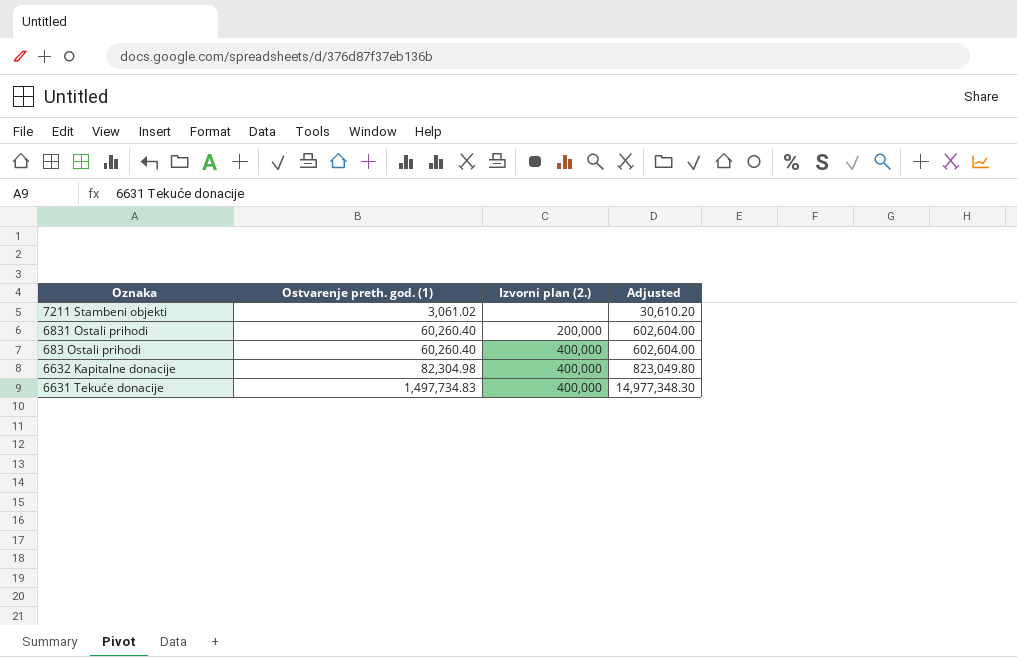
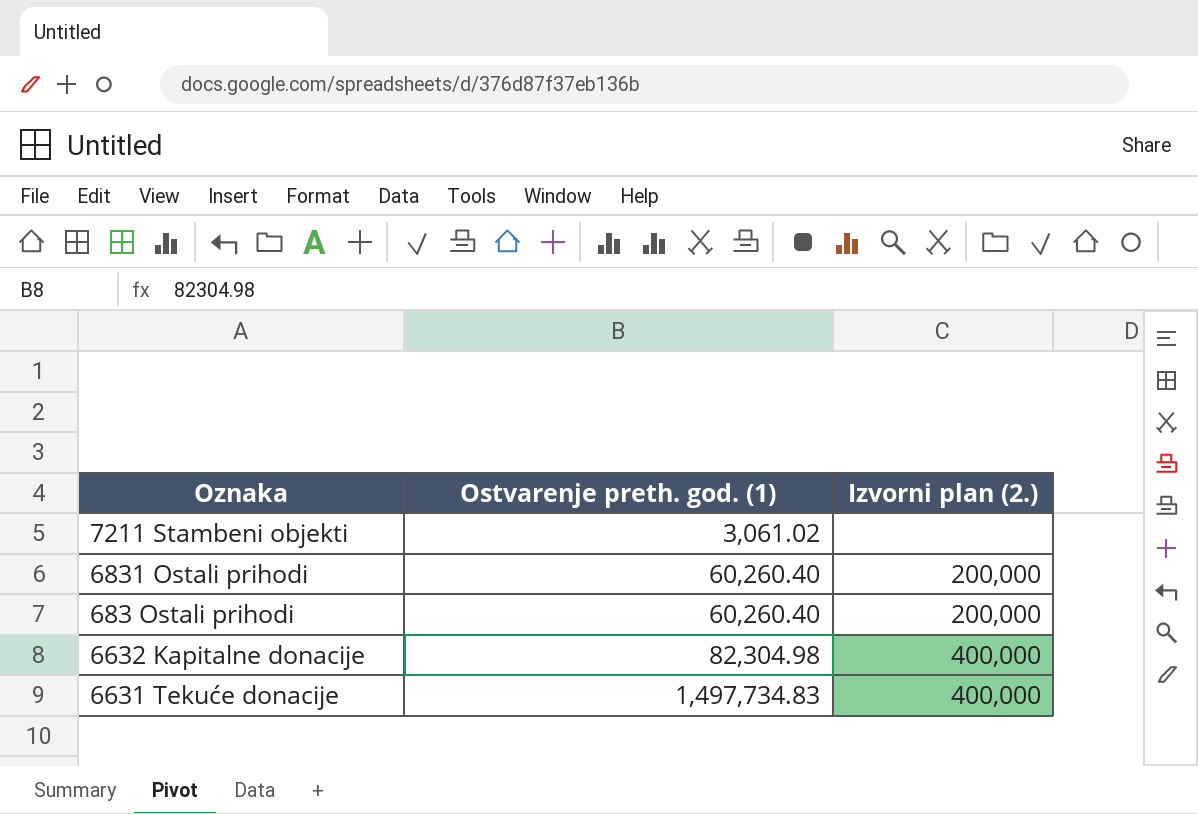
column Adjusted | formula: [Ostvarenje preth. god. (1)] * 10 -> none
683 Ostali prihodi | Izvorni plan (2.): 400,000 -> 200,000

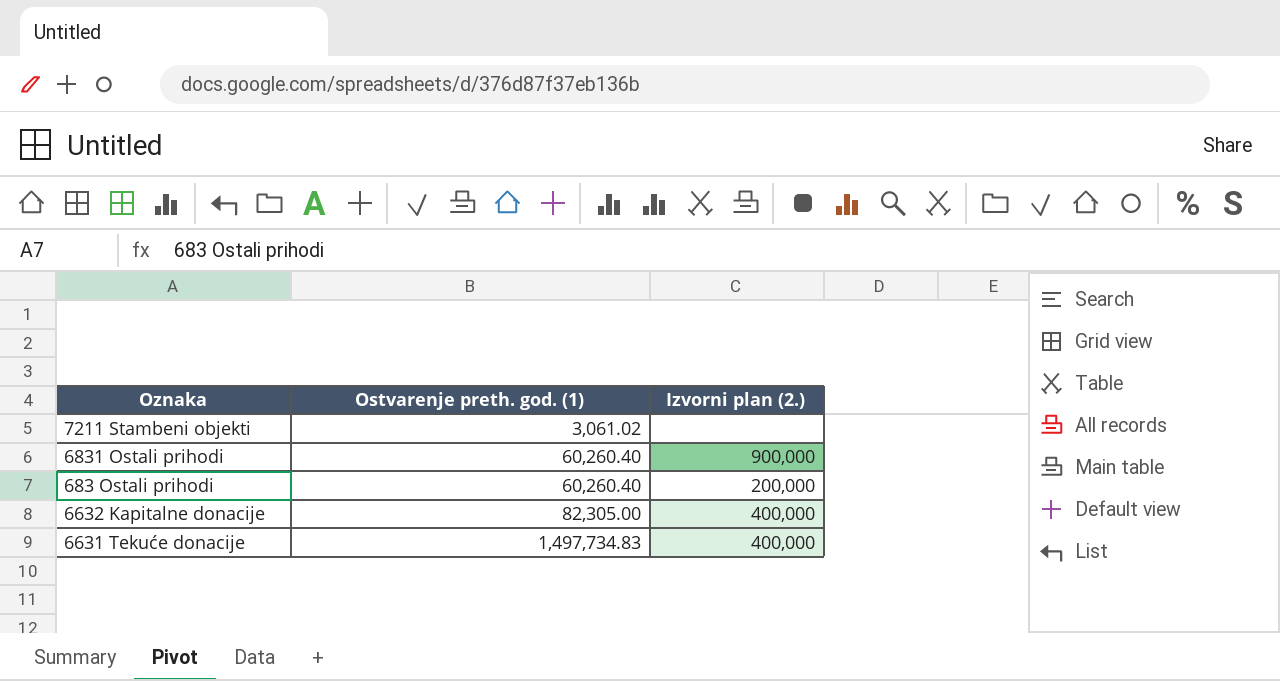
6831 Ostali prihodi | Izvorni plan (2.): 200,000 -> 900,000
6632 Kapitalne donacije | Ostvarenje preth. god. (1): 82,304.98 -> 82,305.00

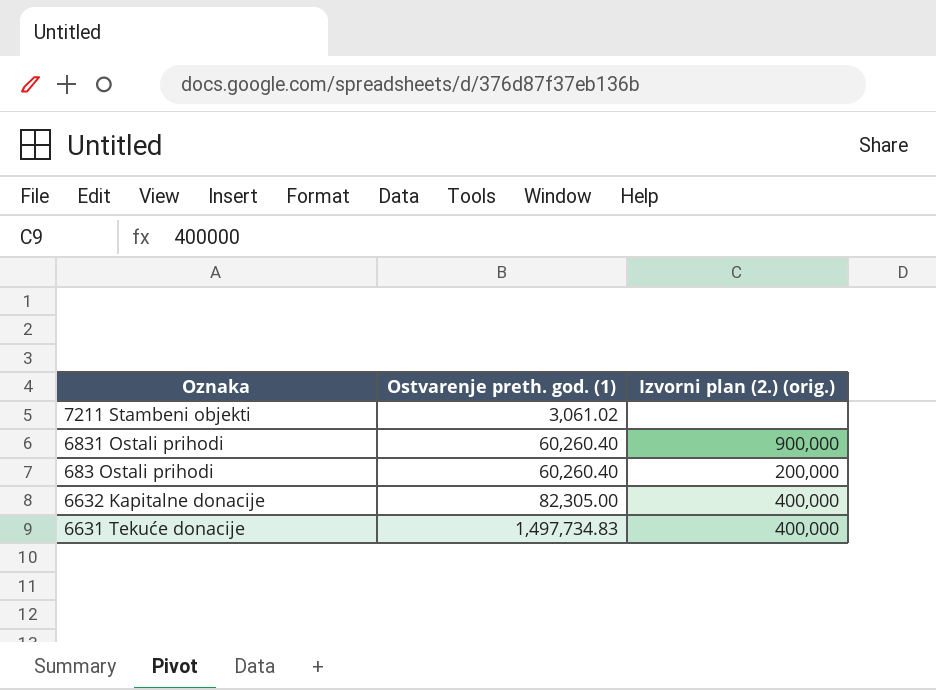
column name: Izvorni plan (2.) -> Izvorni plan (2.) (orig.)

